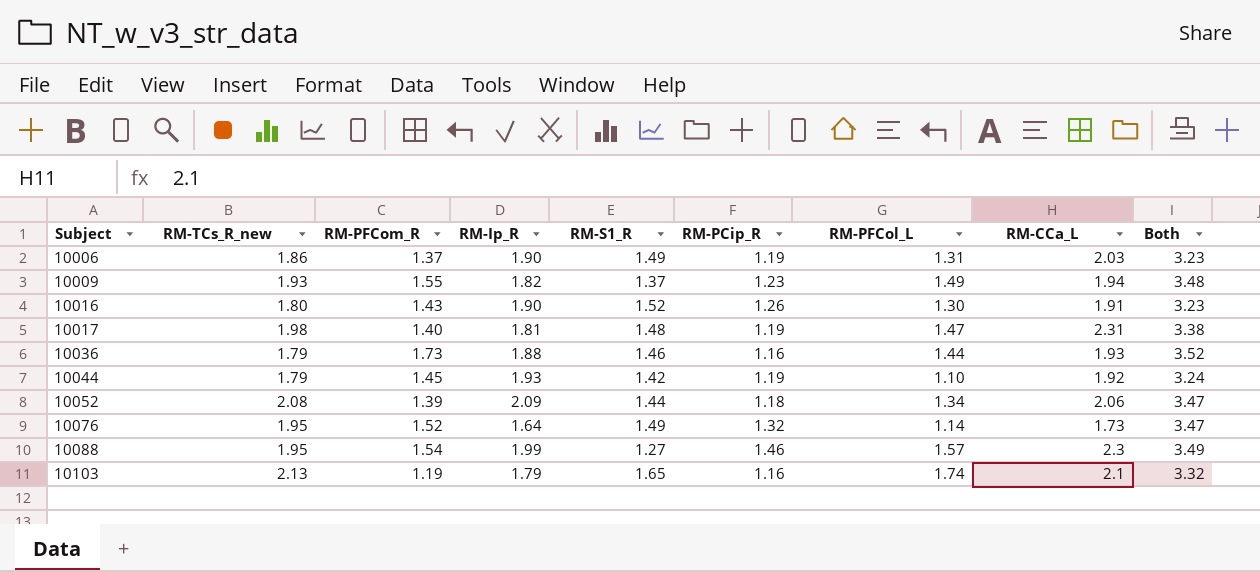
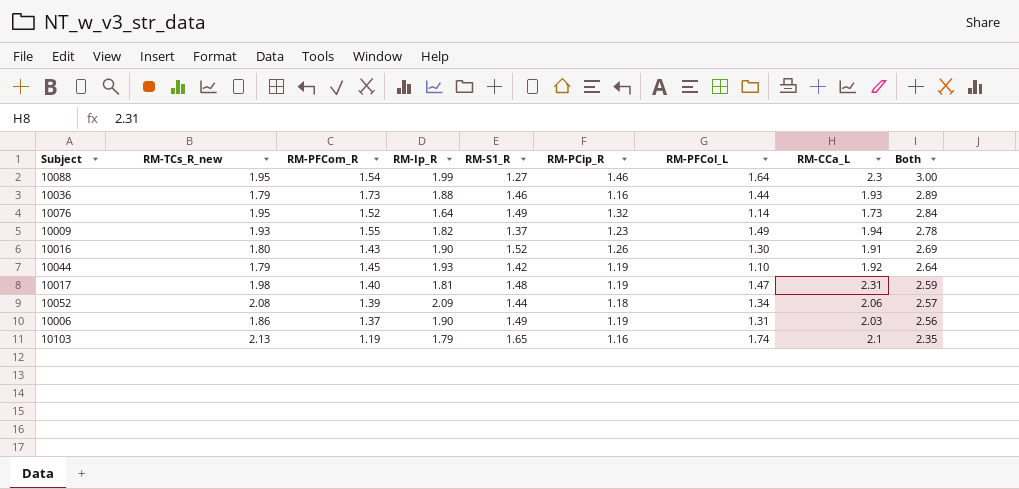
row order: Subject ascending -> Both descending
column Both | formula: [RM-TCs_R_new] + [RM-PFCom_R] -> [RM-PFCom_R] + [RM-PCip_R]
10088 | RM-PFCol_L: 1.57 -> 1.64

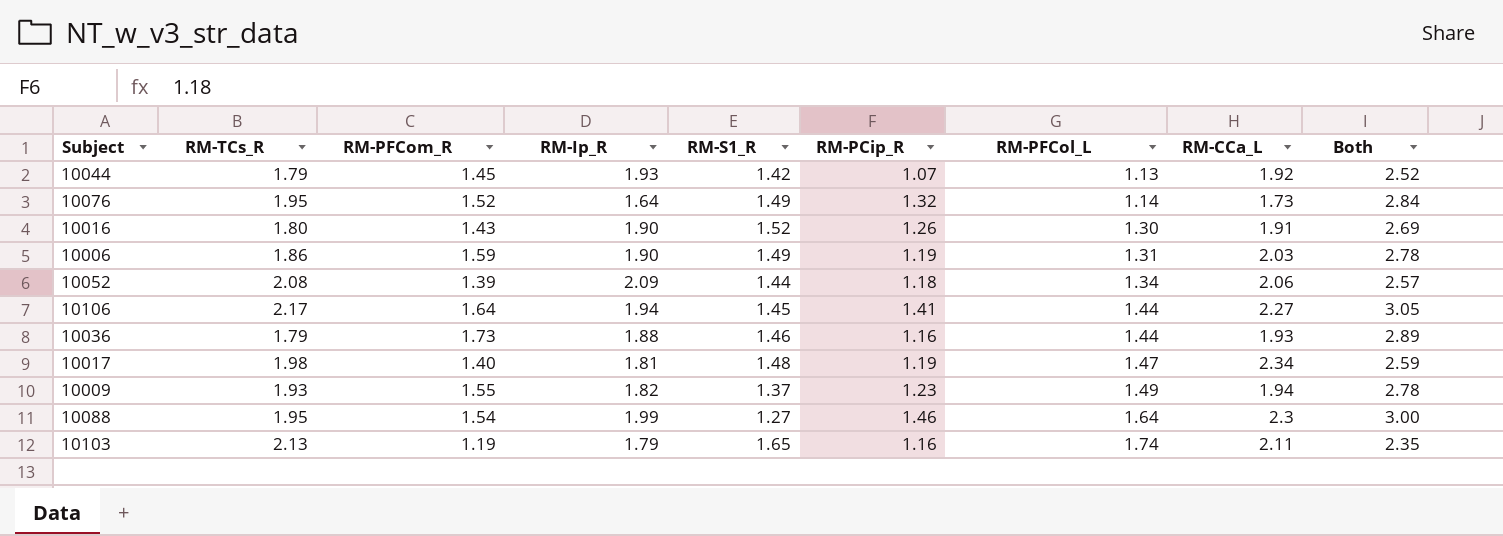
row order: Both descending -> RM-PFCol_L ascending
column name: RM-TCs_R_new -> RM-TCs_R
10044 | RM-PCip_R: 1.19 -> 1.07
10044 | RM-PFCol_L: 1.10 -> 1.13
10044 | Both: 2.64 -> 2.52
10006 | RM-PFCom_R: 1.37 -> 1.59
10006 | Both: 2.56 -> 2.78
row 10106: none -> 2.17 | 1.64 | 1.94 | 1.45 | 1.41 | 1.44 | 2.27 | 3.05
10017 | RM-CCa_L: 2.31 -> 2.34
10103 | RM-CCa_L: 2.1 -> 2.11

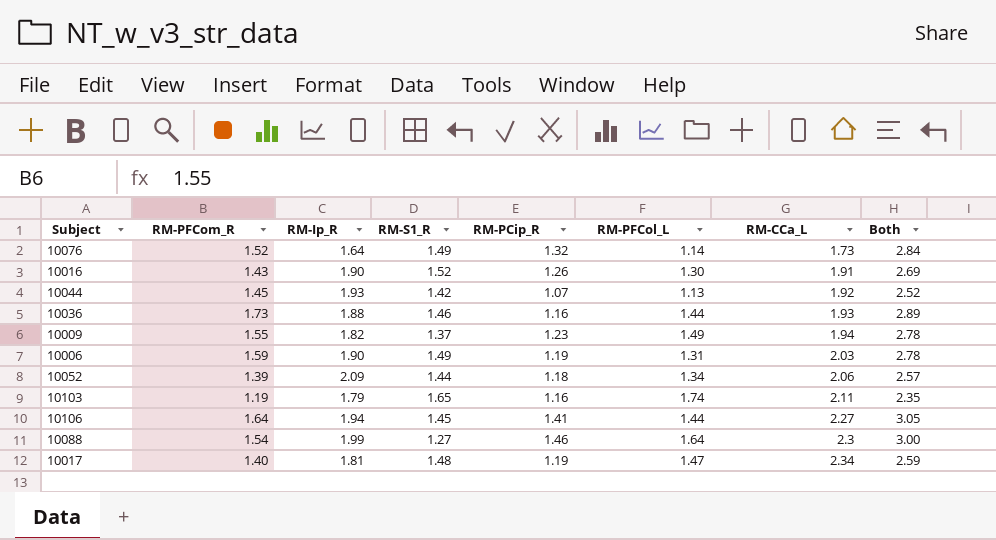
row order: RM-PFCol_L ascending -> RM-CCa_L ascending
column RM-TCs_R | position: 2 -> none

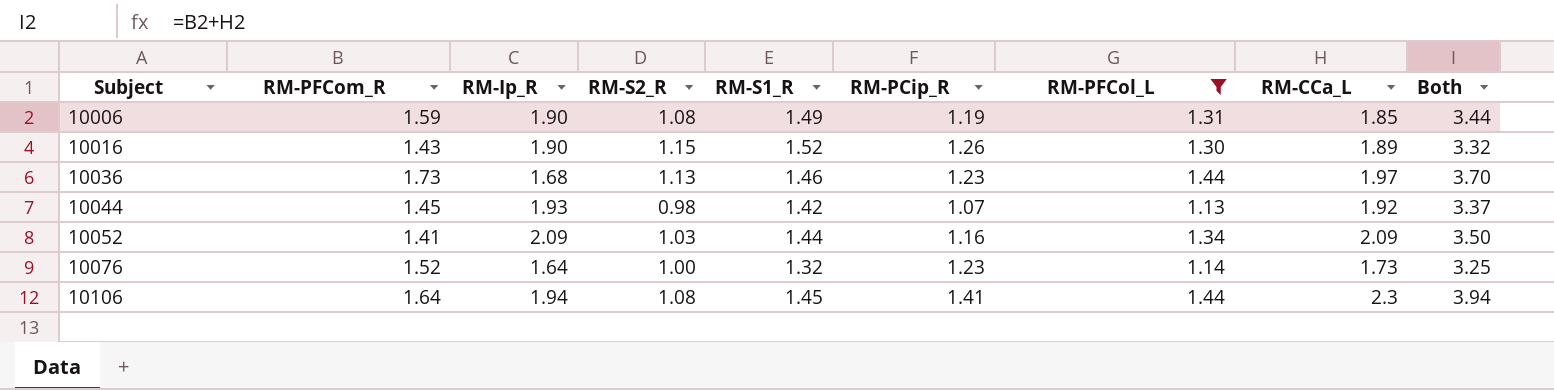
filter: none -> RM-PFCol_L <= 1.44
row order: RM-CCa_L ascending -> Subject ascending
column RM-S2_R | position: none -> 4
column Both | formula: [RM-PFCom_R] + [RM-PCip_R] -> [RM-PFCom_R] + [RM-CCa_L]
10006 | RM-CCa_L: 2.03 -> 1.85
10016 | RM-CCa_L: 1.91 -> 1.89
10036 | RM-Ip_R: 1.88 -> 1.68
10036 | RM-PCip_R: 1.16 -> 1.23
10036 | RM-CCa_L: 1.93 -> 1.97
10052 | RM-PFCom_R: 1.39 -> 1.41
10052 | RM-PCip_R: 1.18 -> 1.16
10052 | RM-CCa_L: 2.06 -> 2.09
10076 | RM-S1_R: 1.49 -> 1.32
10076 | RM-PCip_R: 1.32 -> 1.23
10106 | RM-CCa_L: 2.27 -> 2.3

